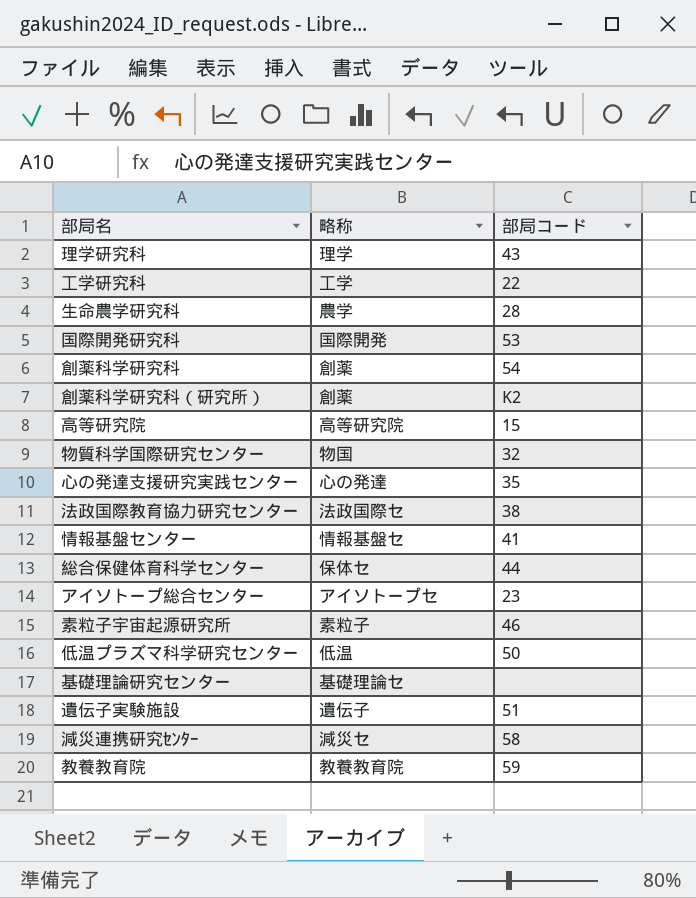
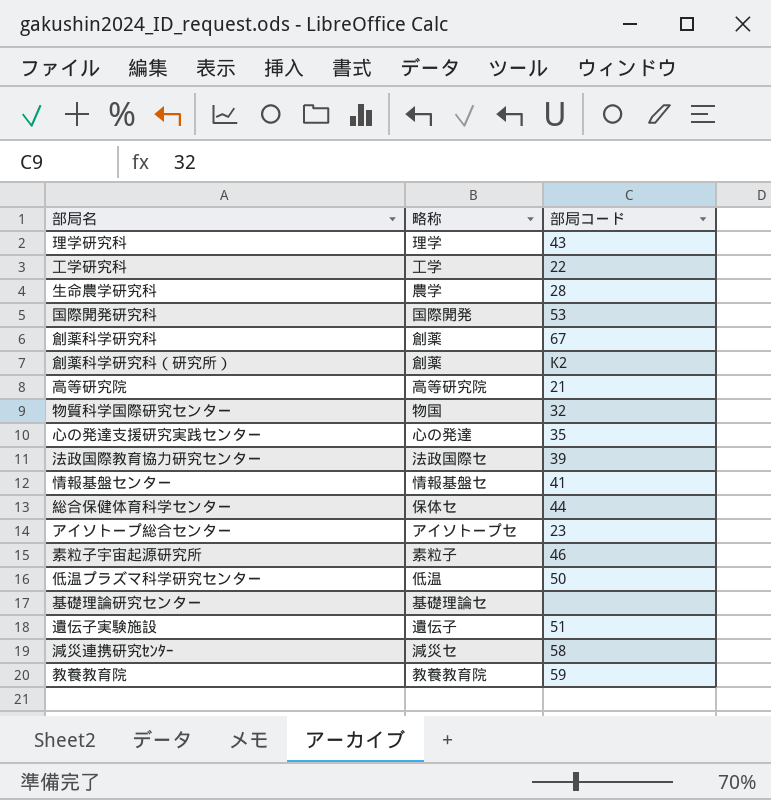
創薬科学研究科 | 部局コード: 54 -> 67
高等研究院 | 部局コード: 15 -> 21
法政国際教育協力研究センター | 部局コード: 38 -> 39

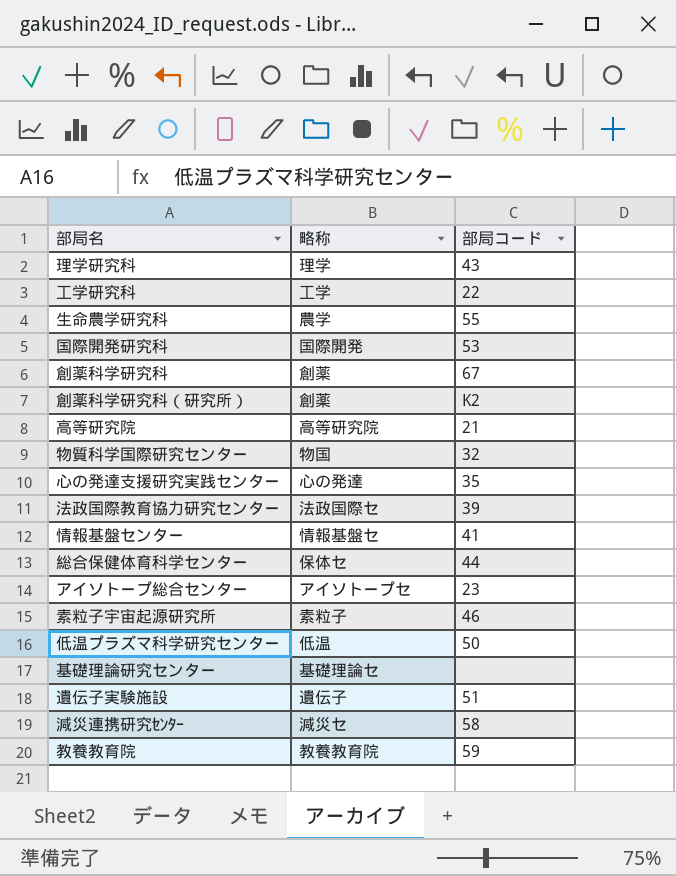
生命農学研究科 | 部局コード: 28 -> 55

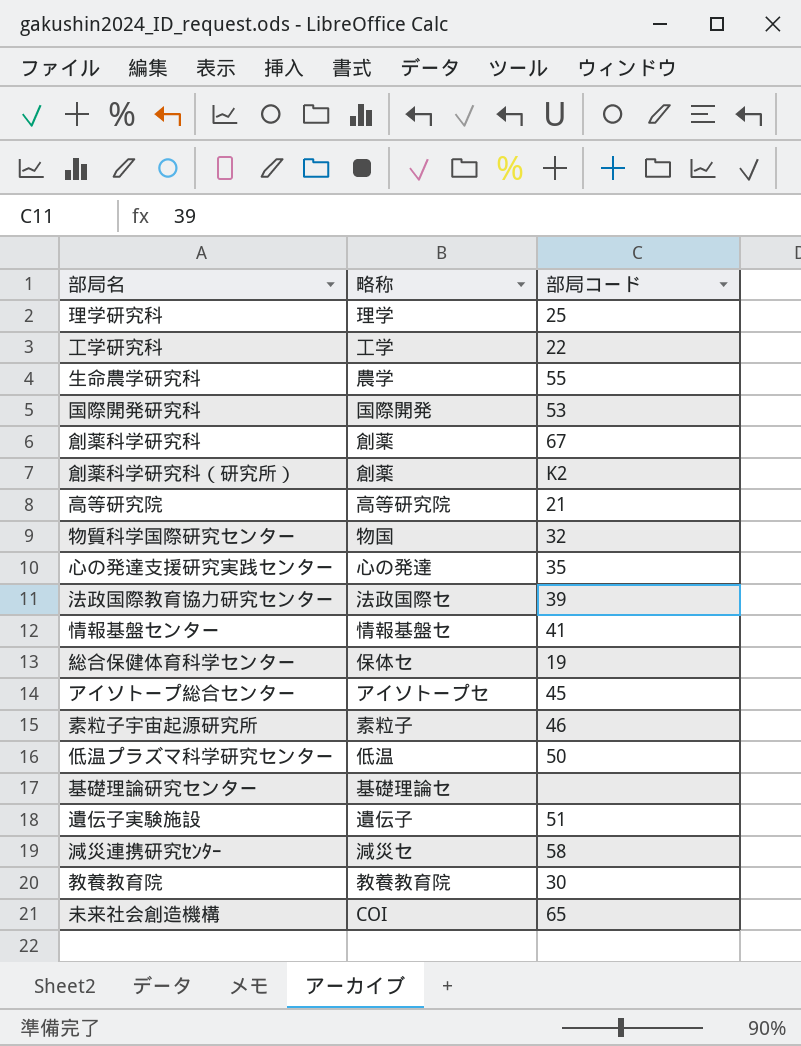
理学研究科 | 部局コード: 43 -> 25
総合保健体育科学センター | 部局コード: 44 -> 19
アイソトープ総合センター | 部局コード: 23 -> 45
教養教育院 | 部局コード: 59 -> 30
row 未来社会創造機構: none -> COI | 65

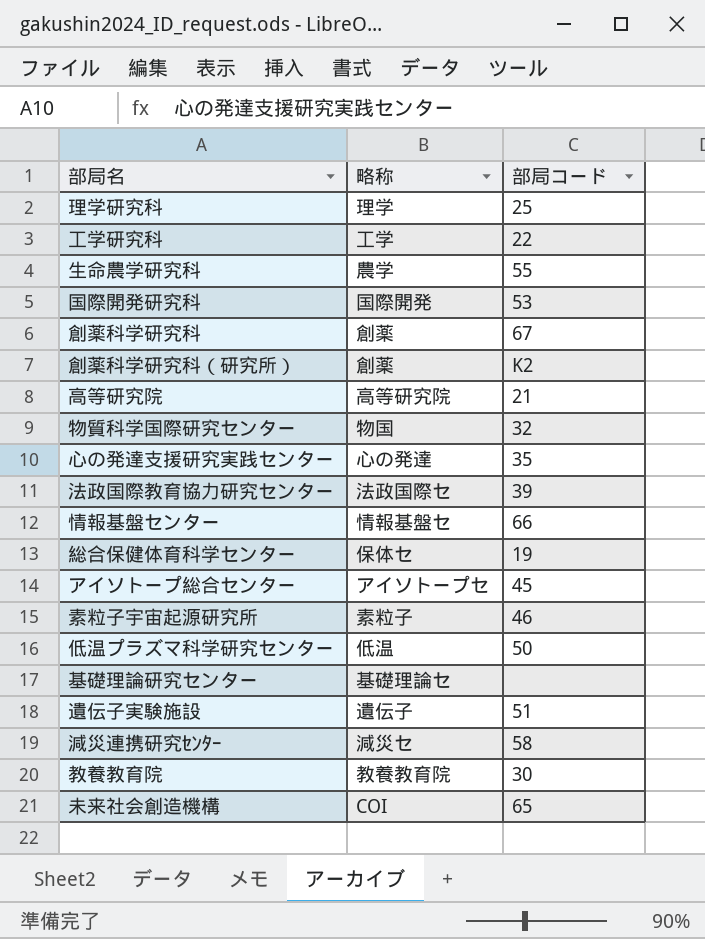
情報基盤センター | 部局コード: 41 -> 66

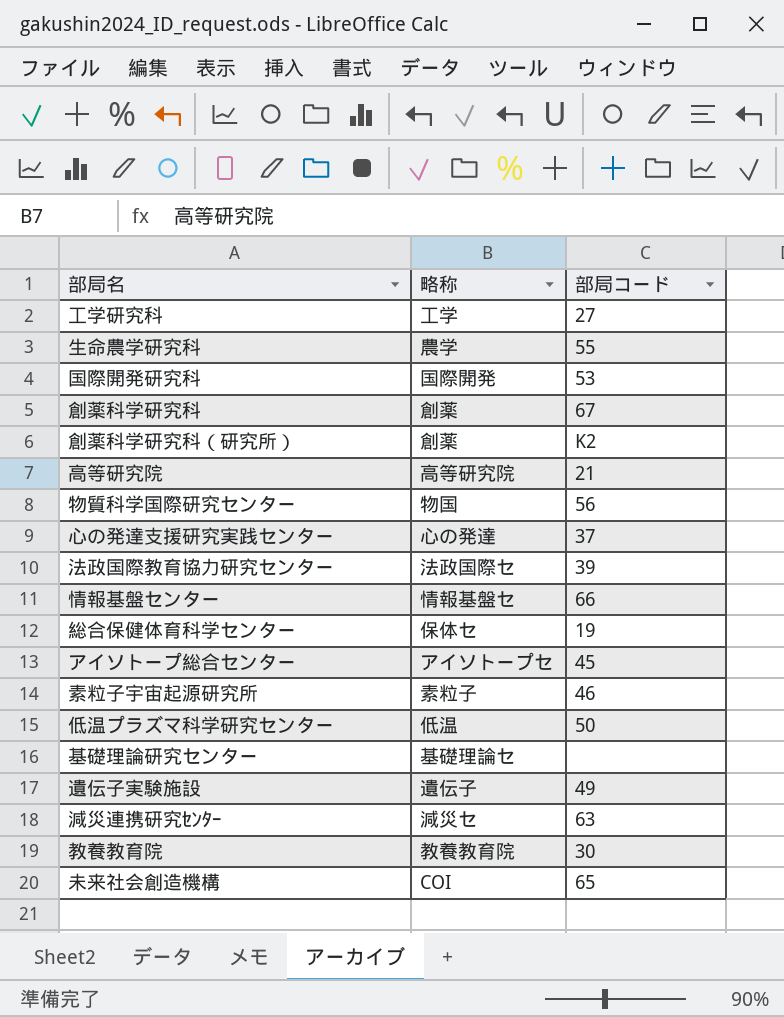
row 理学研究科: 理学 | 25 -> none
工学研究科 | 部局コード: 22 -> 27
物質科学国際研究センター | 部局コード: 32 -> 56
心の発達支援研究実践センター | 部局コード: 35 -> 37
遺伝子実験施設 | 部局コード: 51 -> 49
減災連携研究ｾﾝﾀｰ | 部局コード: 58 -> 63

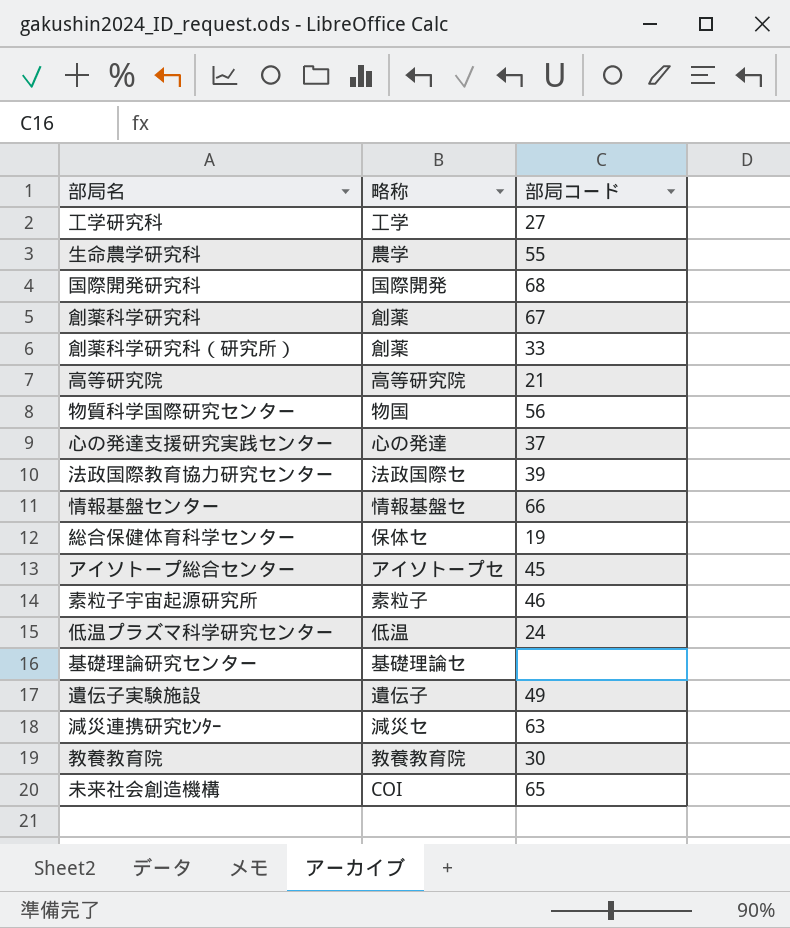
国際開発研究科 | 部局コード: 53 -> 68
創薬科学研究科（研究所） | 部局コード: K2 -> 33
低温プラズマ科学研究センター | 部局コード: 50 -> 24

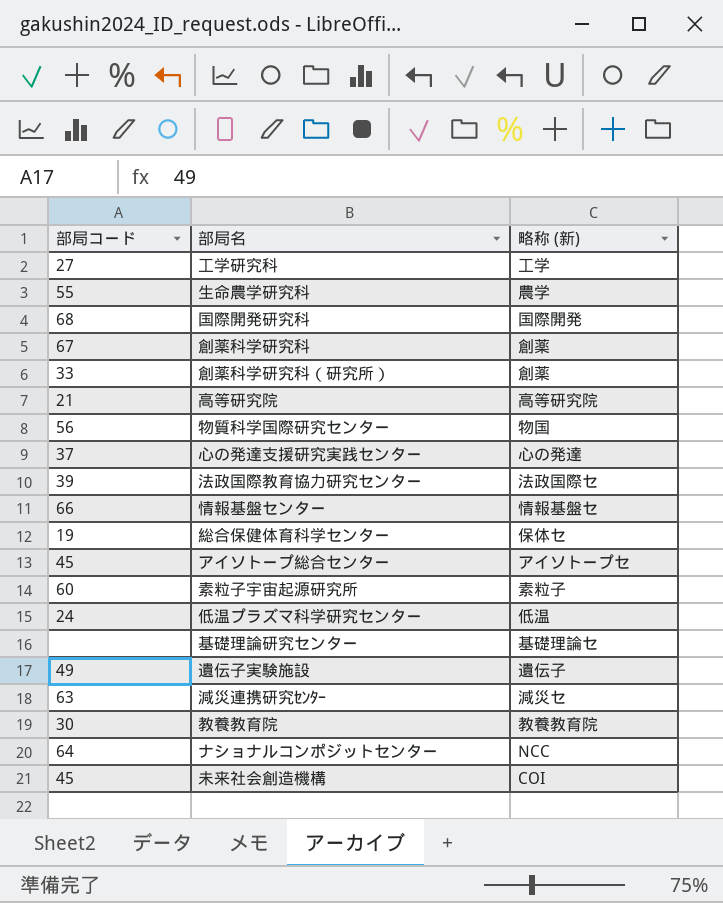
column 部局コード | position: 3 -> 1
column name: 略称 -> 略称 (新)
素粒子宇宙起源研究所 | 部局コード: 46 -> 60
row ナショナルコンポジットセンター: none -> 64 | NCC
未来社会創造機構 | 部局コード: 65 -> 45

